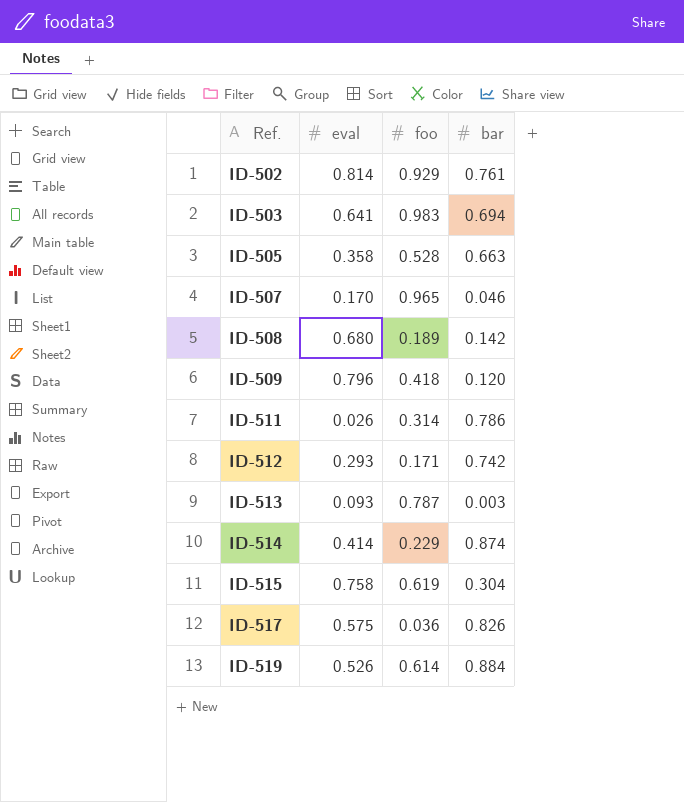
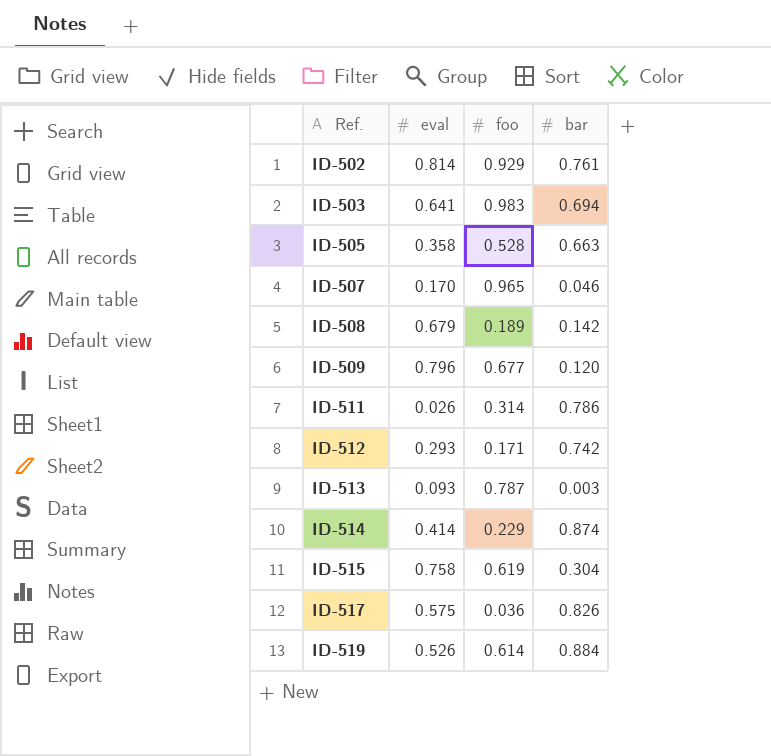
ID-508 | eval: 0.680 -> 0.679
ID-509 | foo: 0.418 -> 0.677

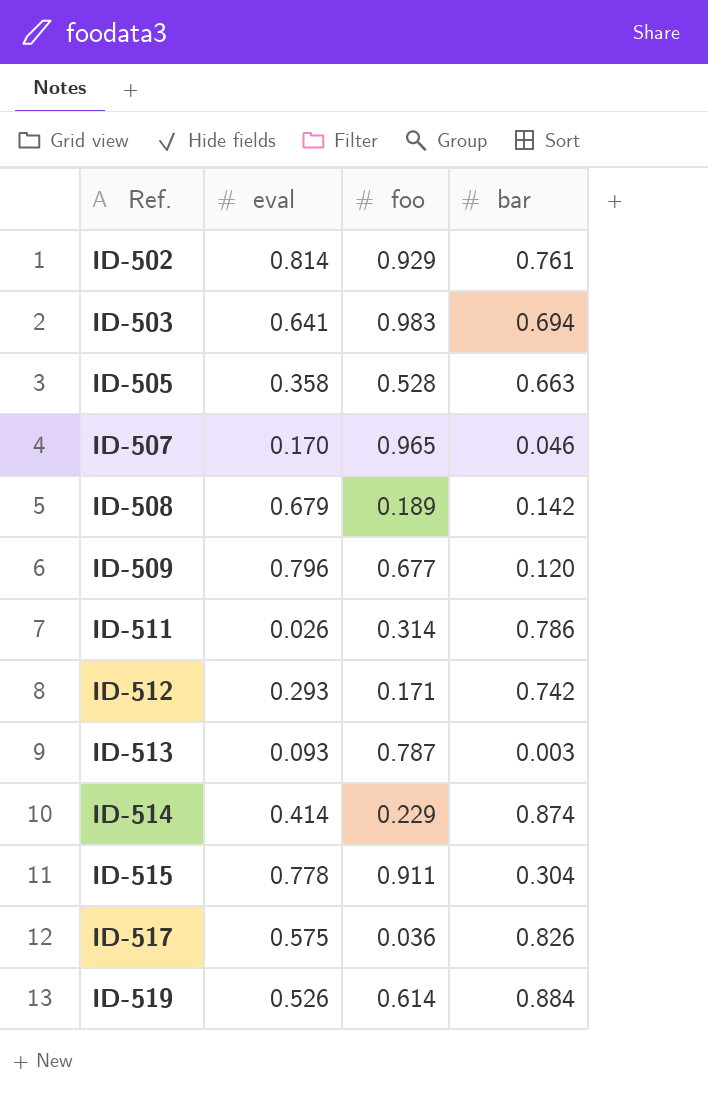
ID-515 | eval: 0.758 -> 0.778
ID-515 | foo: 0.619 -> 0.911

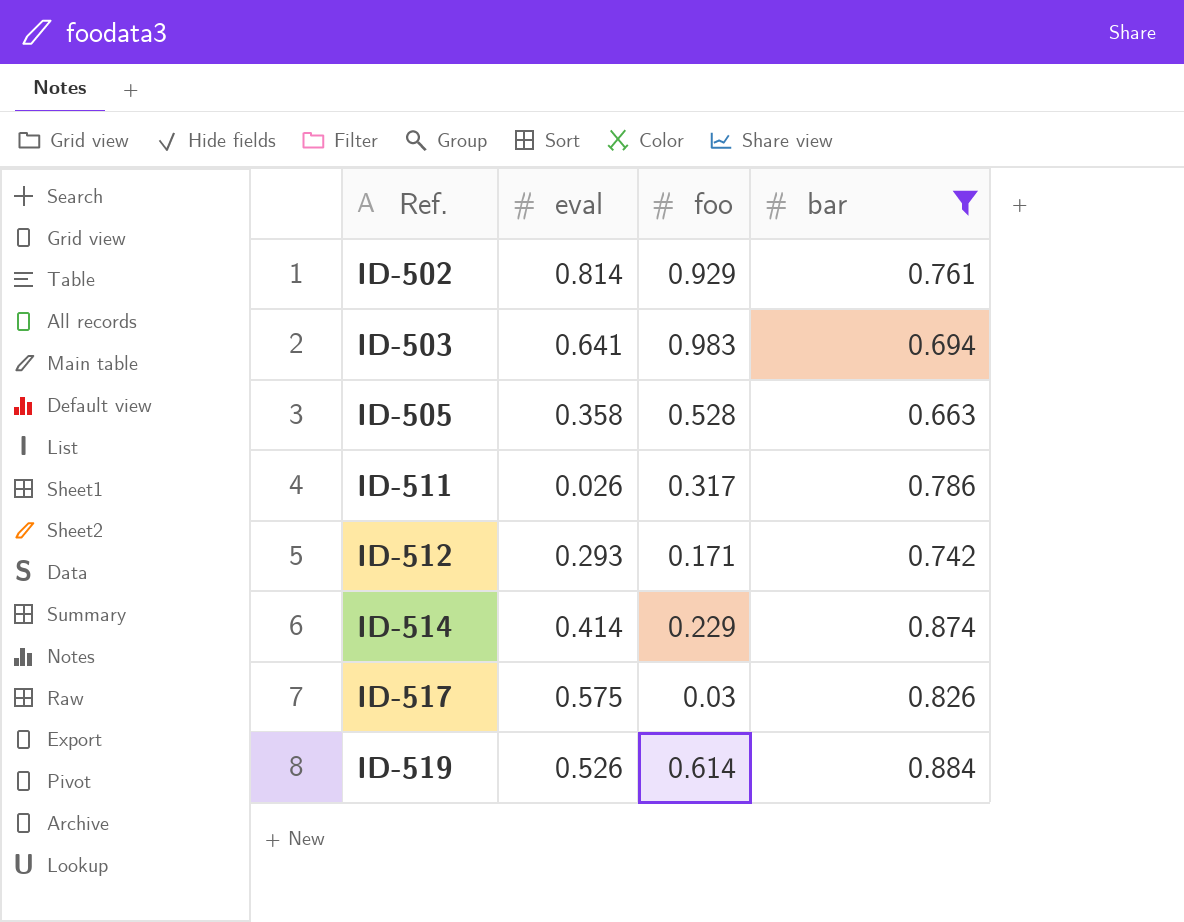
filter: none -> bar >= 0.663
ID-511 | foo: 0.314 -> 0.317
ID-517 | foo: 0.036 -> 0.03

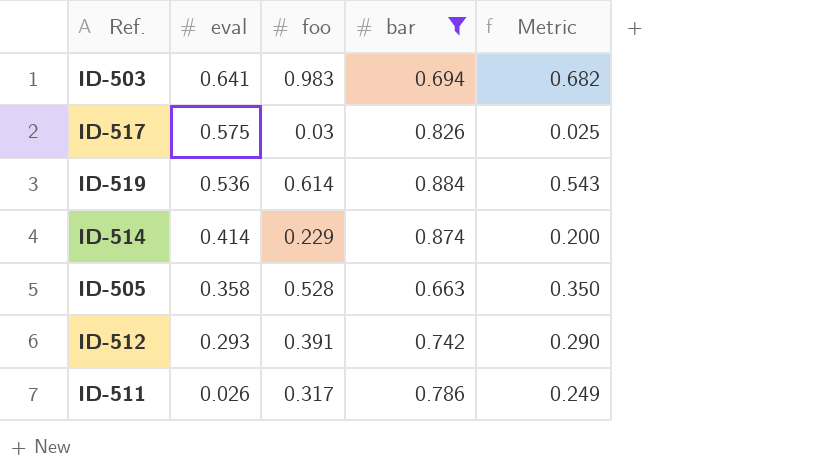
row order: Ref. ascending -> eval descending
column Metric | formula: none -> [foo] * [bar]
row ID-502: 0.814 | 0.929 | 0.761 -> none
ID-519 | eval: 0.526 -> 0.536
ID-512 | foo: 0.171 -> 0.391

